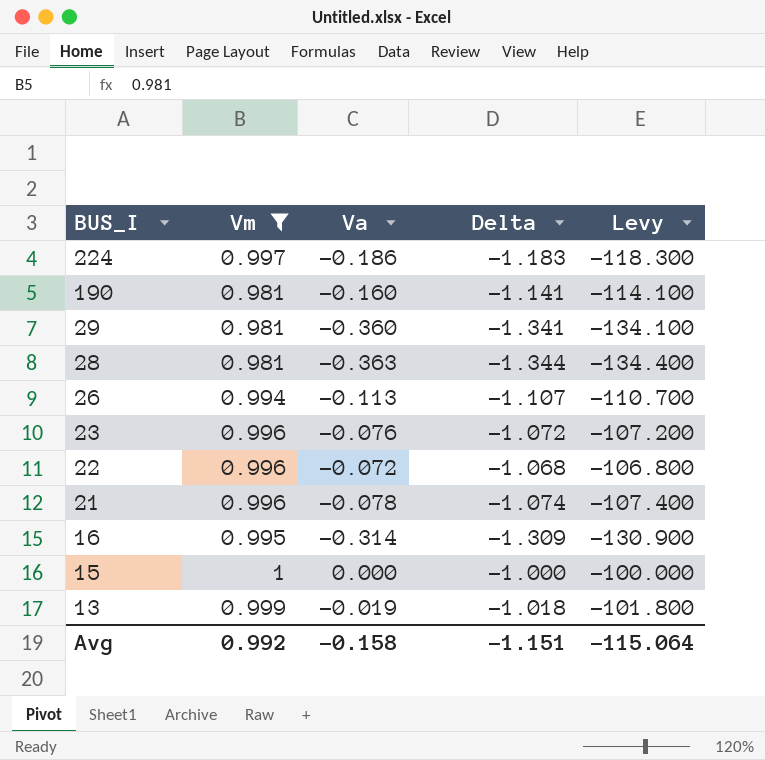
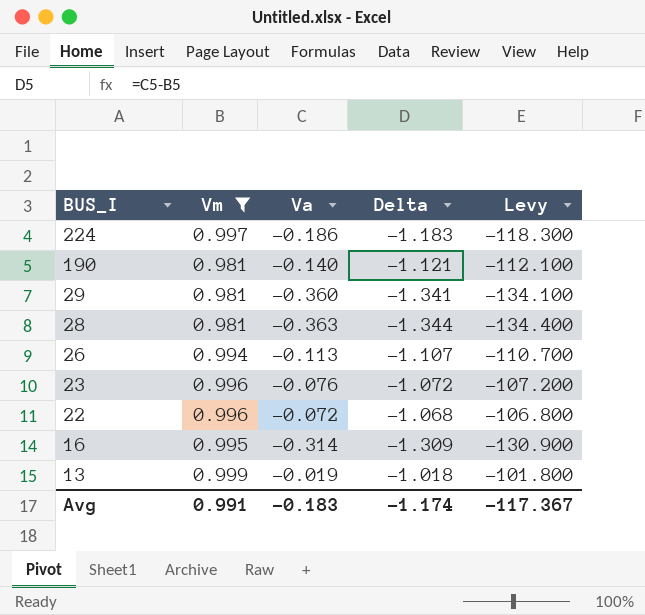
row 21: 0.996 | -0.078 | -1.074 | -107.400 -> none
row 15: 1 | 0.000 | -1.000 | -100.000 -> none
190 | Va: -0.160 -> -0.140
190 | Delta: -1.141 -> -1.121
190 | Levy: -114.100 -> -112.100
Avg | Vm: 0.992 -> 0.991
Avg | Va: -0.158 -> -0.183
Avg | Delta: -1.151 -> -1.174
Avg | Levy: -115.064 -> -117.367

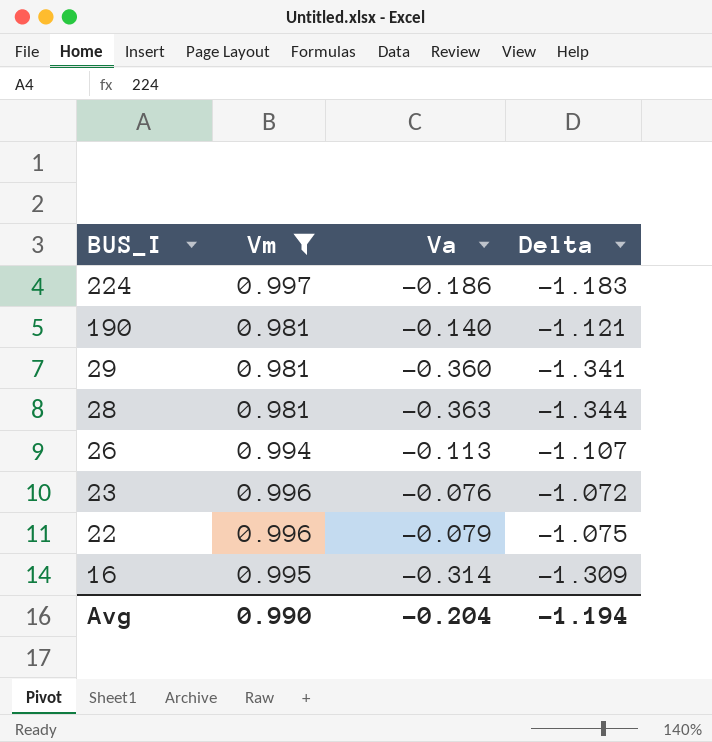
column Levy | formula: [Delta] * 100 -> none
row 13: 0.999 | -0.019 | -1.018 | -101.800 -> none
22 | Va: -0.072 -> -0.079
22 | Delta: -1.068 -> -1.075
Avg | Vm: 0.991 -> 0.990
Avg | Va: -0.183 -> -0.204
Avg | Delta: -1.174 -> -1.194

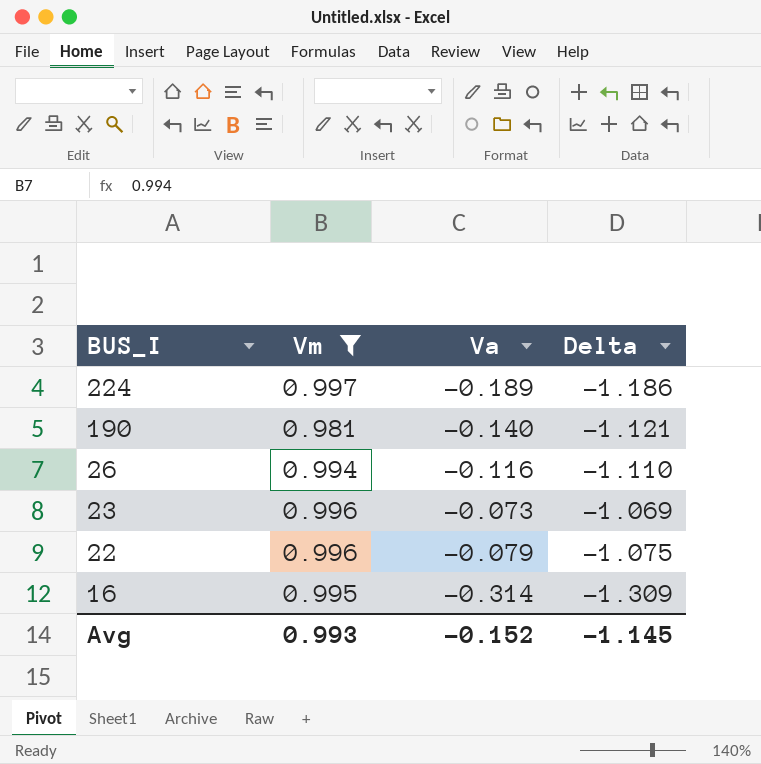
row 29: 0.981 | -0.360 | -1.341 -> none
row 28: 0.981 | -0.363 | -1.344 -> none
224 | Va: -0.186 -> -0.189
224 | Delta: -1.183 -> -1.186
26 | Va: -0.113 -> -0.116
26 | Delta: -1.107 -> -1.110
23 | Va: -0.076 -> -0.073
23 | Delta: -1.072 -> -1.069
Avg | Vm: 0.990 -> 0.993
Avg | Va: -0.204 -> -0.152
Avg | Delta: -1.194 -> -1.145

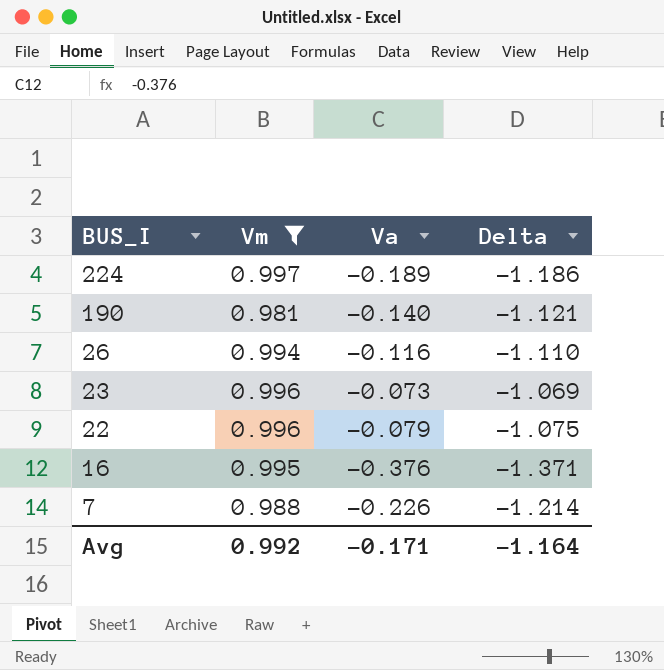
16 | Va: -0.314 -> -0.376
16 | Delta: -1.309 -> -1.371
row 7: none -> 0.988 | -0.226 | -1.214
Avg | Vm: 0.993 -> 0.992
Avg | Va: -0.152 -> -0.171
Avg | Delta: -1.145 -> -1.164

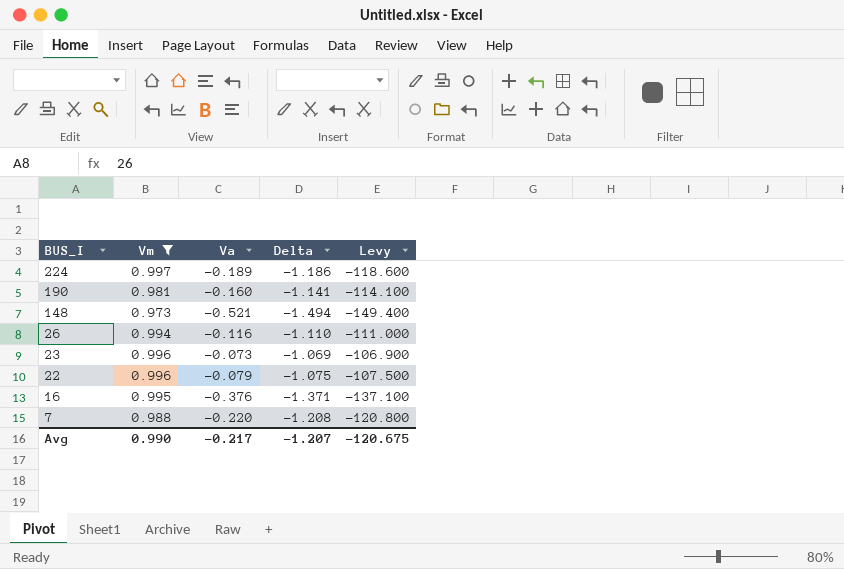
column Levy | formula: none -> [Delta] * 100
190 | Va: -0.140 -> -0.160
190 | Delta: -1.121 -> -1.141
row 148: none -> 0.973 | -0.521 | -1.494 | -149.400
7 | Va: -0.226 -> -0.220
7 | Delta: -1.214 -> -1.208
Avg | Vm: 0.992 -> 0.990
Avg | Va: -0.171 -> -0.217
Avg | Delta: -1.164 -> -1.207

